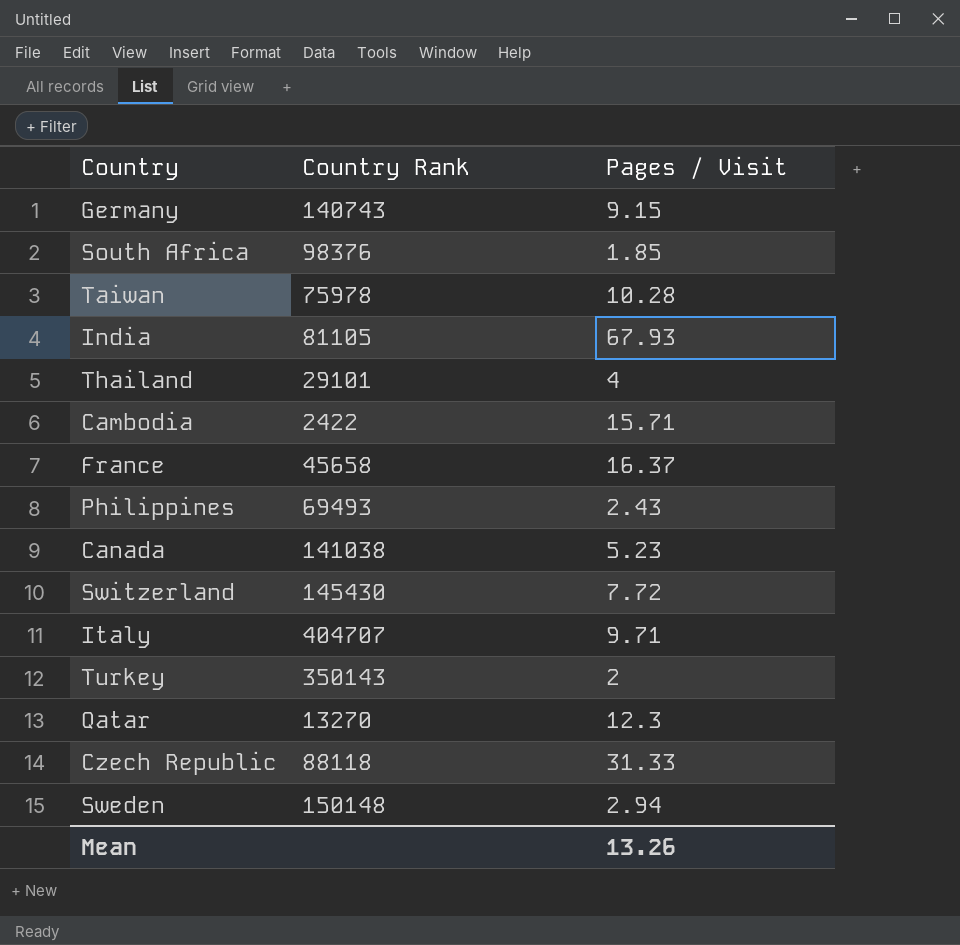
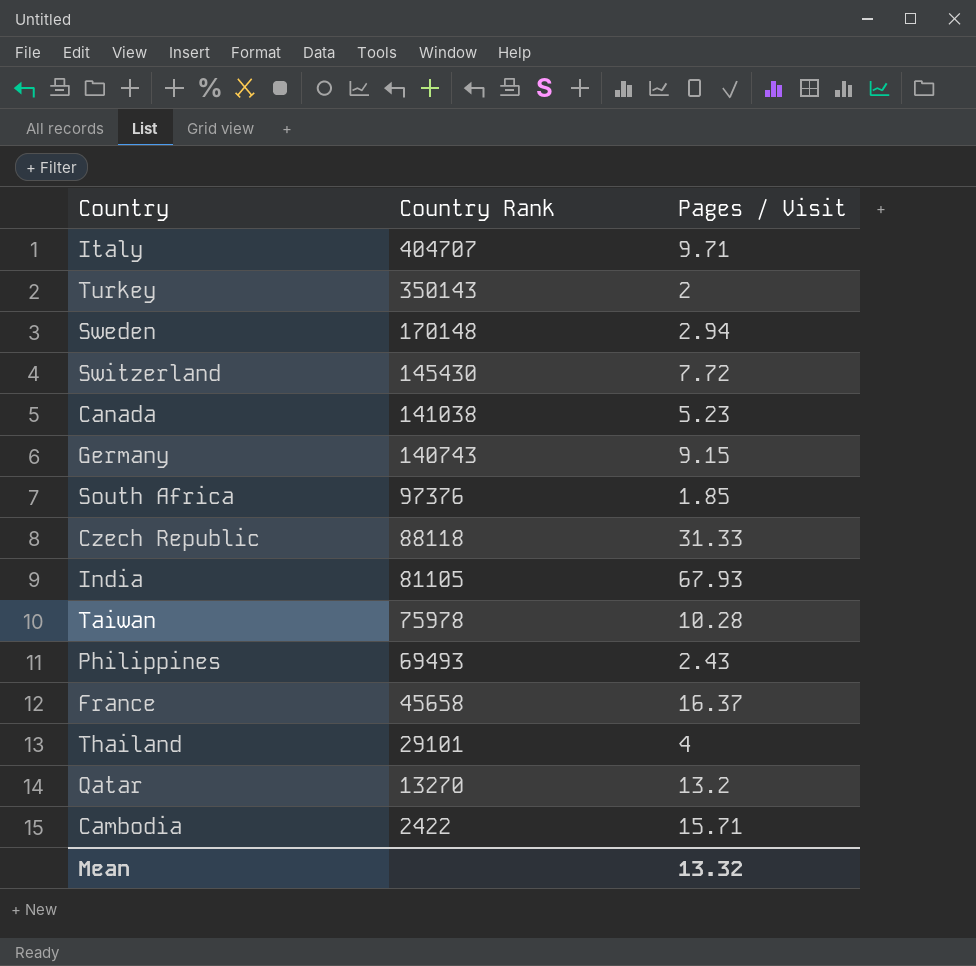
row order: none -> Country Rank descending
Sweden | Country Rank: 150148 -> 170148
South Africa | Country Rank: 98376 -> 97376
Qatar | Pages / Visit: 12.3 -> 13.2
Mean | Pages / Visit: 13.26 -> 13.32

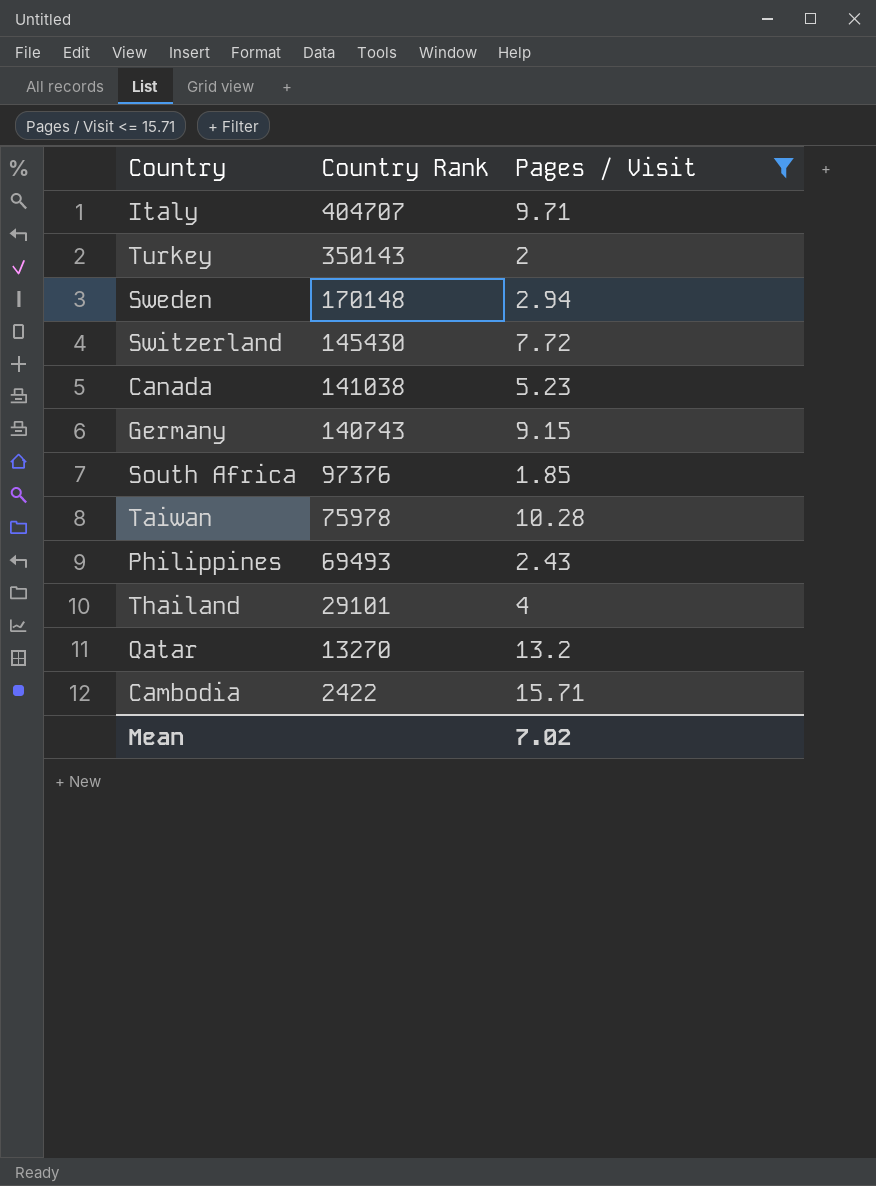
filter: none -> Pages / Visit <= 15.71
Mean | Pages / Visit: 13.32 -> 7.02

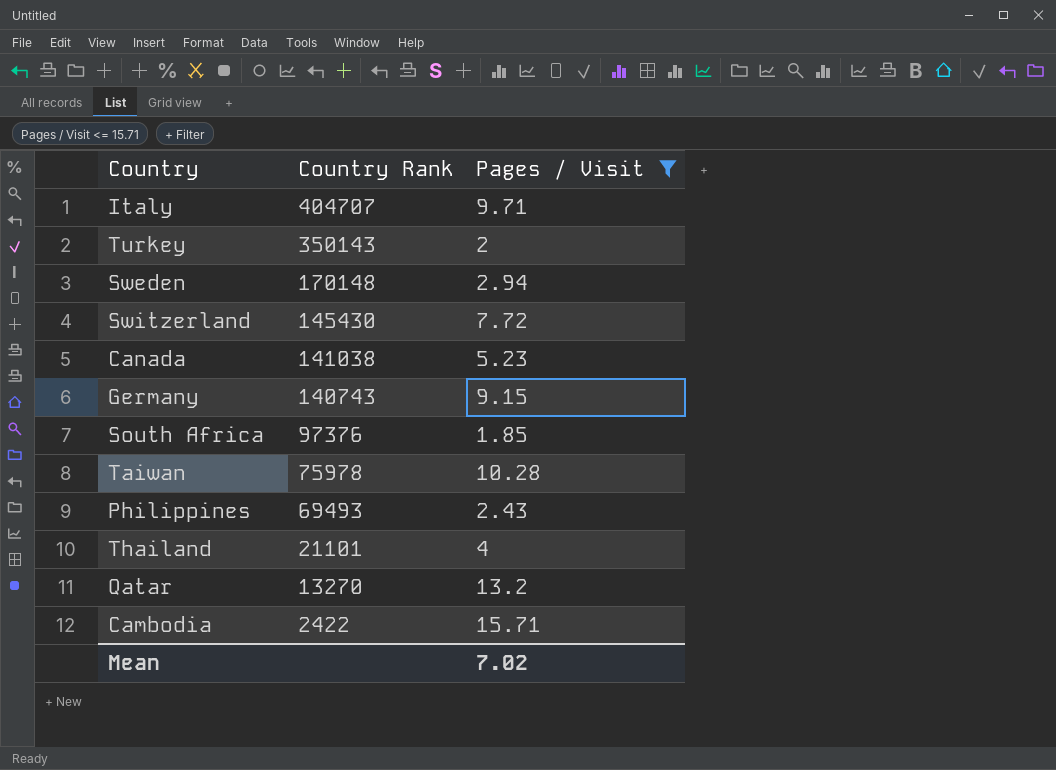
Thailand | Country Rank: 29101 -> 21101

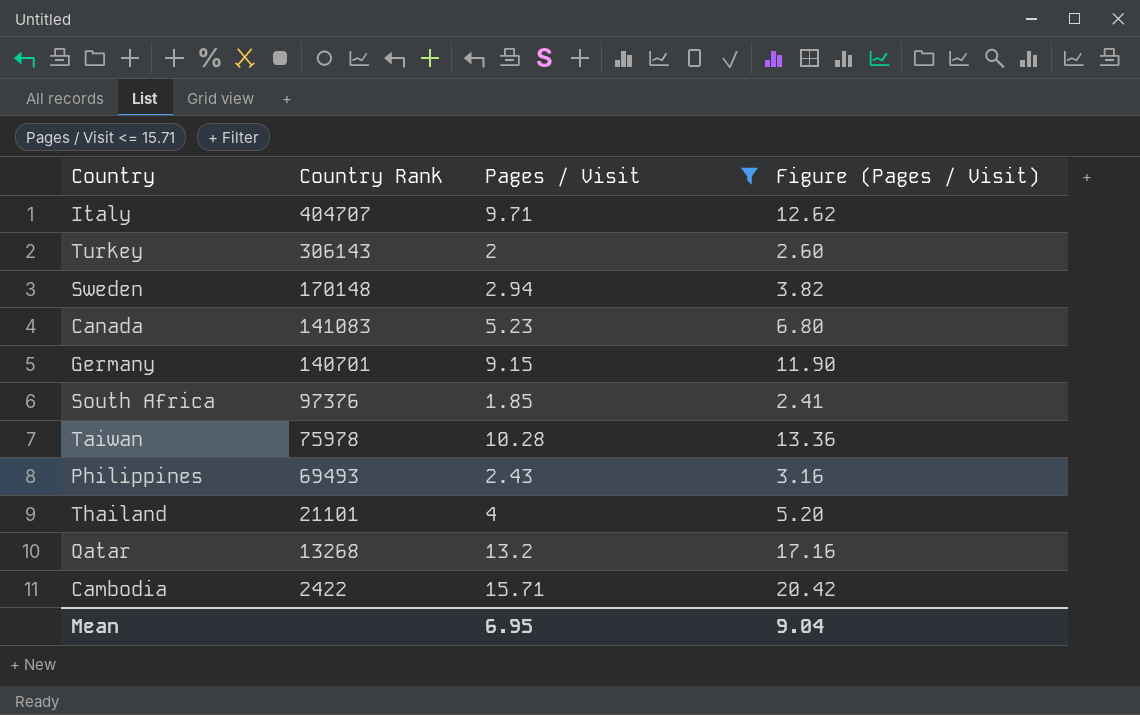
column Figure (Pages / Visit) | formula: none -> [Pages / Visit] * 1.3
row Switzerland: 145430 | 7.72 -> none
Turkey | Country Rank: 350143 -> 306143
Canada | Country Rank: 141038 -> 141083
Germany | Country Rank: 140743 -> 140701
Qatar | Country Rank: 13270 -> 13268
Mean | Pages / Visit: 7.02 -> 6.95

